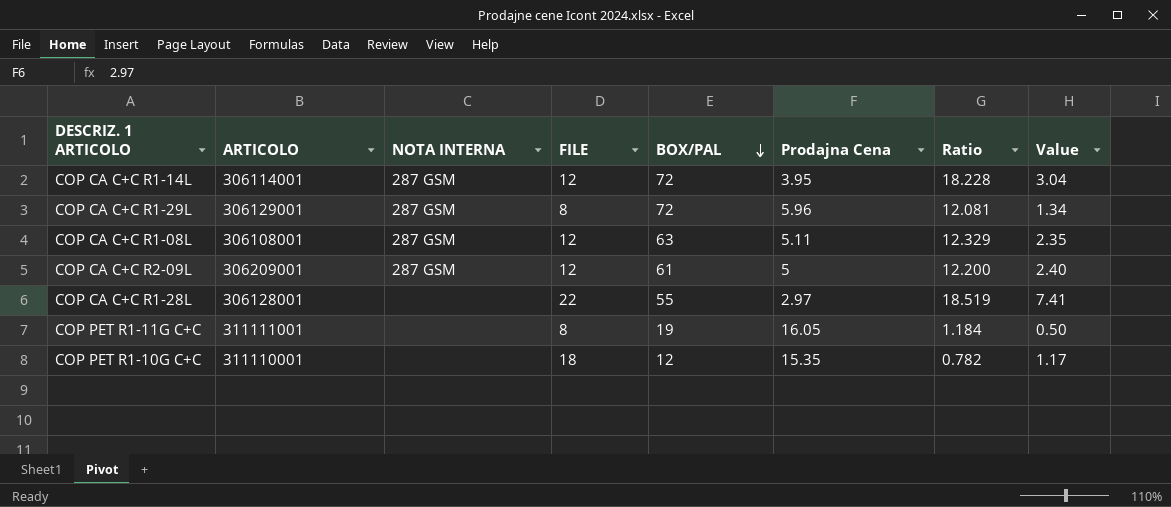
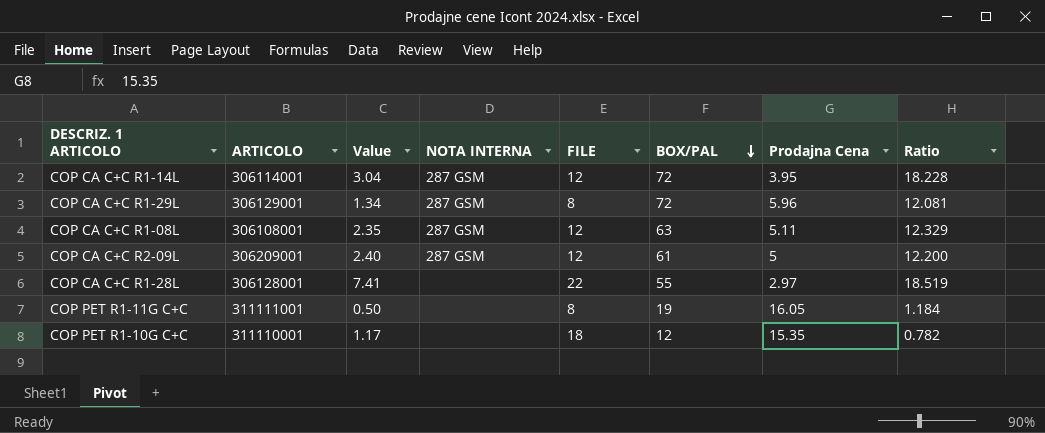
column Value | position: 8 -> 3

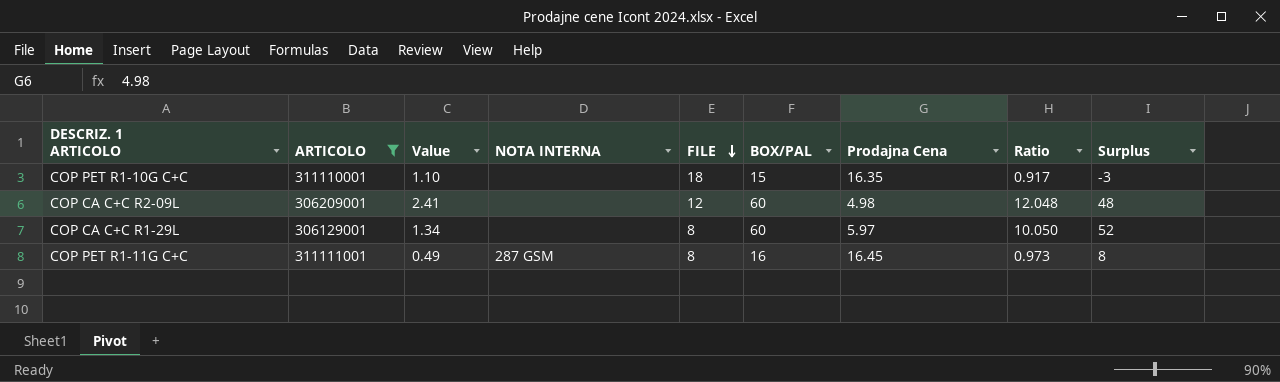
filter: none -> ARTICOLO >= 306129001
row order: BOX/PAL descending -> FILE descending
column Surplus | formula: none -> [BOX/PAL] - [FILE]
COP PET R1-10G C+C | Value: 1.17 -> 1.10
COP PET R1-10G C+C | BOX/PAL: 12 -> 15
COP PET R1-10G C+C | Prodajna Cena: 15.35 -> 16.35
COP PET R1-10G C+C | Ratio: 0.782 -> 0.917
COP CA C+C R2-09L | Value: 2.40 -> 2.41
COP CA C+C R2-09L | NOTA INTERNA: 287 GSM -> none
COP CA C+C R2-09L | BOX/PAL: 61 -> 60
COP CA C+C R2-09L | Prodajna Cena: 5 -> 4.98
COP CA C+C R2-09L | Ratio: 12.200 -> 12.048
COP CA C+C R1-29L | NOTA INTERNA: 287 GSM -> none
COP CA C+C R1-29L | BOX/PAL: 72 -> 60
COP CA C+C R1-29L | Prodajna Cena: 5.96 -> 5.97
COP CA C+C R1-29L | Ratio: 12.081 -> 10.050
COP PET R1-11G C+C | Value: 0.50 -> 0.49
COP PET R1-11G C+C | NOTA INTERNA: none -> 287 GSM
COP PET R1-11G C+C | BOX/PAL: 19 -> 16
COP PET R1-11G C+C | Prodajna Cena: 16.05 -> 16.45
COP PET R1-11G C+C | Ratio: 1.184 -> 0.973

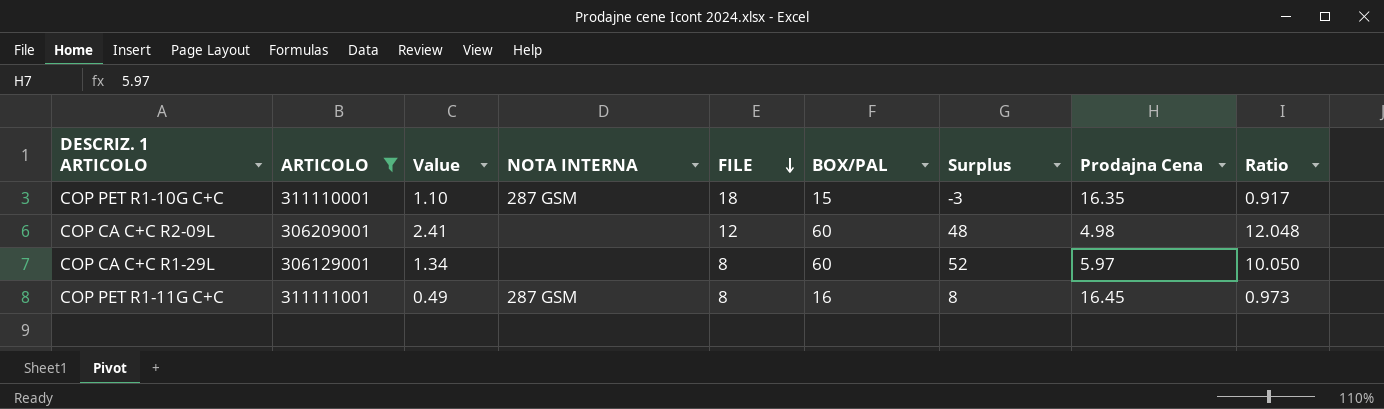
column Surplus | position: 9 -> 7
COP PET R1-10G C+C | NOTA INTERNA: none -> 287 GSM

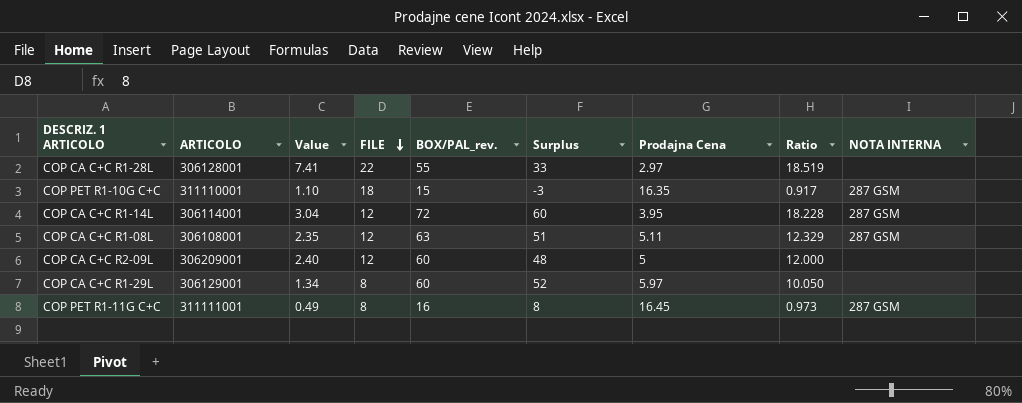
filter: ARTICOLO >= 306129001 -> none
column name: BOX/PAL -> BOX/PAL_rev.
column NOTA INTERNA | position: 4 -> 9
COP CA C+C R2-09L | Value: 2.41 -> 2.40
COP CA C+C R2-09L | Prodajna Cena: 4.98 -> 5
COP CA C+C R2-09L | Ratio: 12.048 -> 12.000

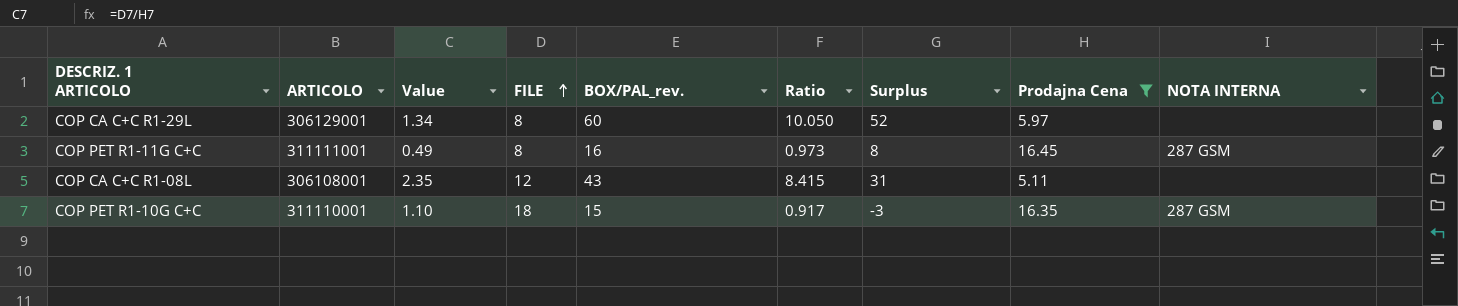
filter: none -> Prodajna Cena >= 5.11
row order: FILE descending -> FILE ascending
column Ratio | position: 8 -> 6
COP CA C+C R1-08L | BOX/PAL_rev.: 63 -> 43
COP CA C+C R1-08L | Ratio: 12.329 -> 8.415
COP CA C+C R1-08L | Surplus: 51 -> 31
COP CA C+C R1-08L | NOTA INTERNA: 287 GSM -> none

